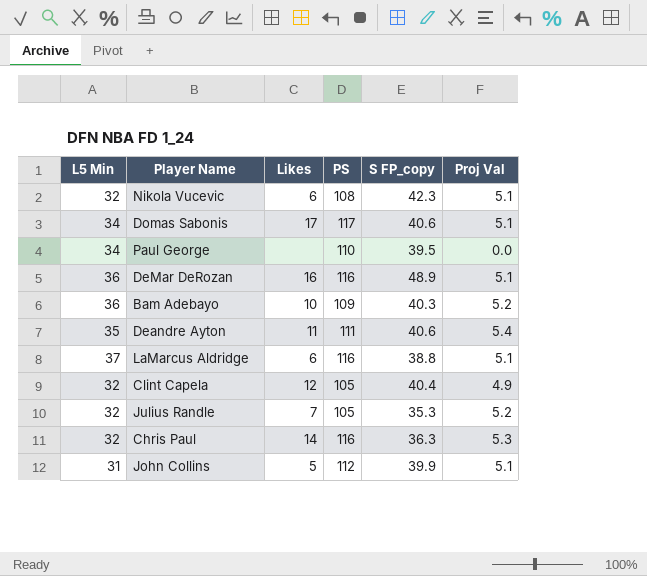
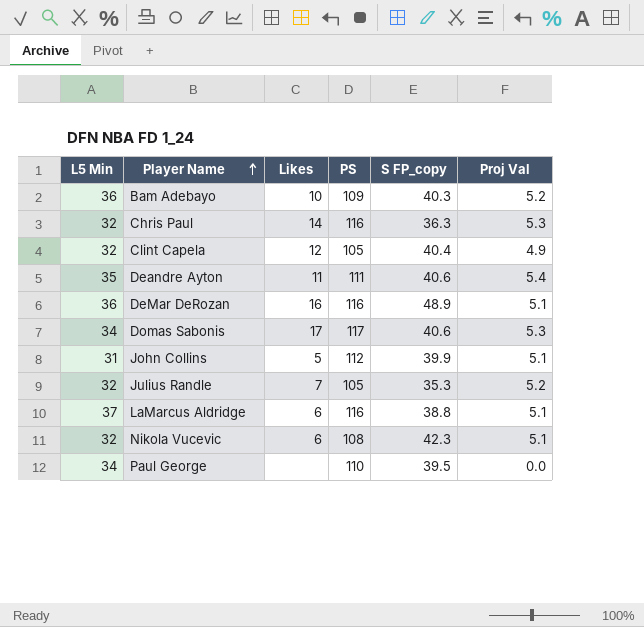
row order: none -> Player Name ascending
Domas Sabonis | Proj Val: 5.1 -> 5.3

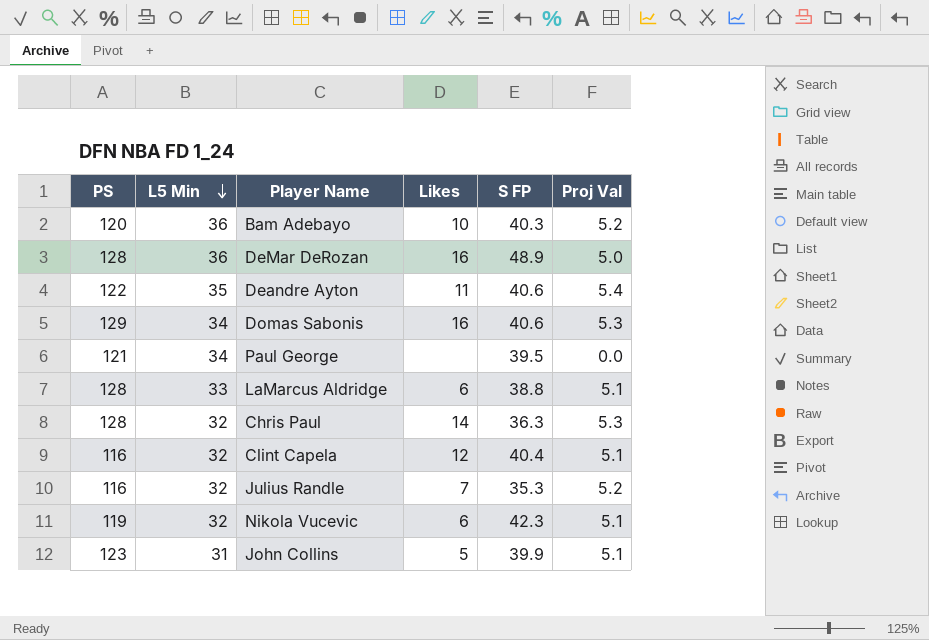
row order: Player Name ascending -> L5 Min descending
column PS | position: 4 -> 1
column name: S FP_copy -> S FP
Bam Adebayo | PS: 109 -> 120
DeMar DeRozan | PS: 116 -> 128
DeMar DeRozan | Proj Val: 5.1 -> 5.0
Deandre Ayton | PS: 111 -> 122
Domas Sabonis | PS: 117 -> 129
Domas Sabonis | Likes: 17 -> 16
Paul George | PS: 110 -> 121
LaMarcus Aldridge | PS: 116 -> 128
LaMarcus Aldridge | L5 Min: 37 -> 33
Chris Paul | PS: 116 -> 128
Clint Capela | PS: 105 -> 116
Clint Capela | Proj Val: 4.9 -> 5.1
Julius Randle | PS: 105 -> 116
Nikola Vucevic | PS: 108 -> 119
John Collins | PS: 112 -> 123

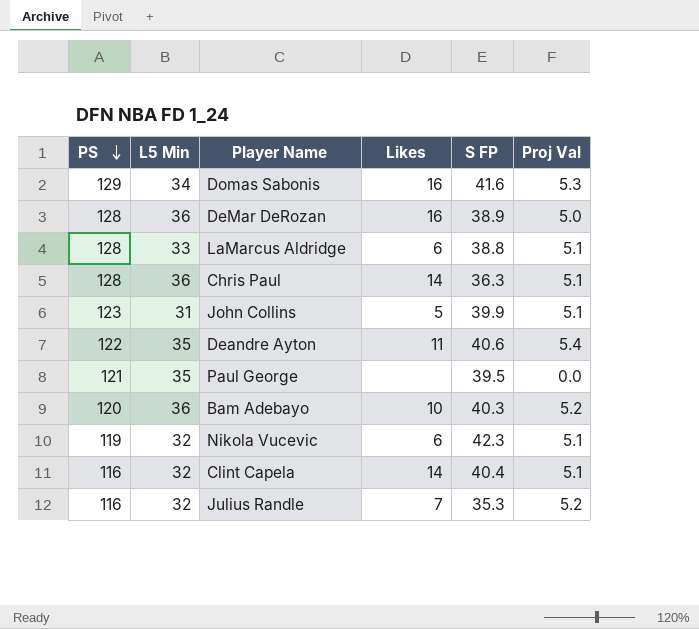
row order: L5 Min descending -> PS descending
Domas Sabonis | S FP: 40.6 -> 41.6
DeMar DeRozan | S FP: 48.9 -> 38.9
Chris Paul | L5 Min: 32 -> 36
Chris Paul | Proj Val: 5.3 -> 5.1
Paul George | L5 Min: 34 -> 35
Clint Capela | Likes: 12 -> 14

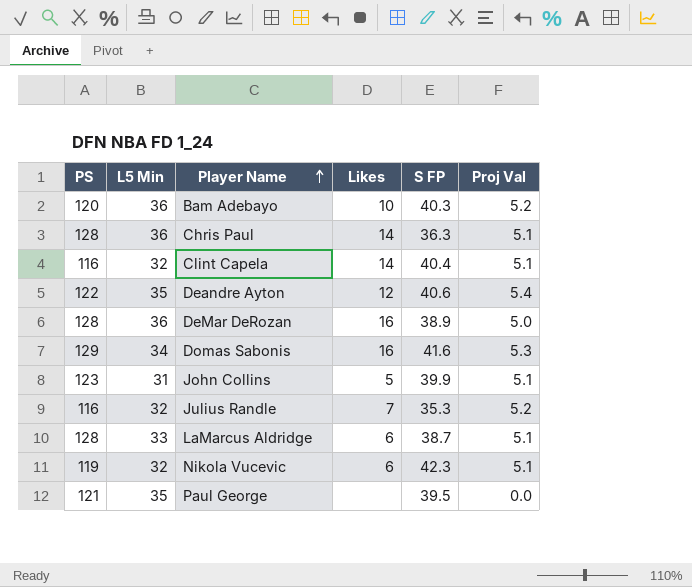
row order: PS descending -> Player Name ascending
Deandre Ayton | Likes: 11 -> 12
LaMarcus Aldridge | S FP: 38.8 -> 38.7

